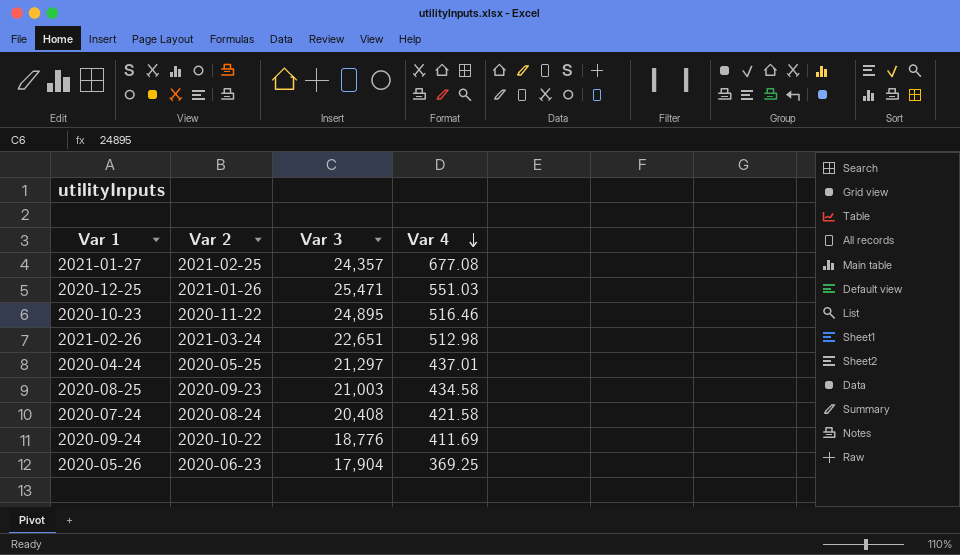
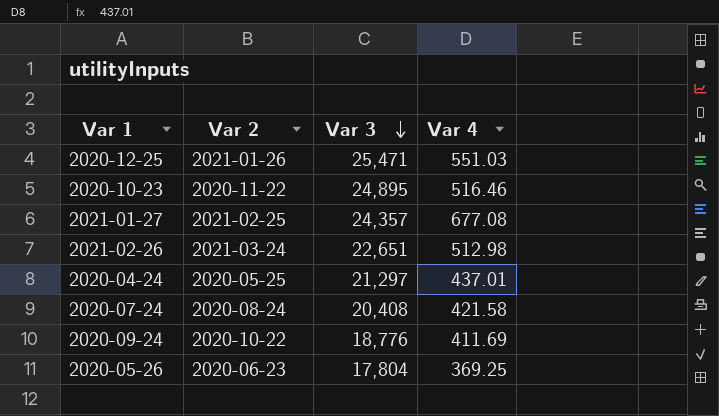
row order: Var 4 descending -> Var 3 descending
row 2020-08-25: 2020-09-23 | 21,003 | 434.58 -> none
2020-05-26 | Var 3: 17,904 -> 17,804

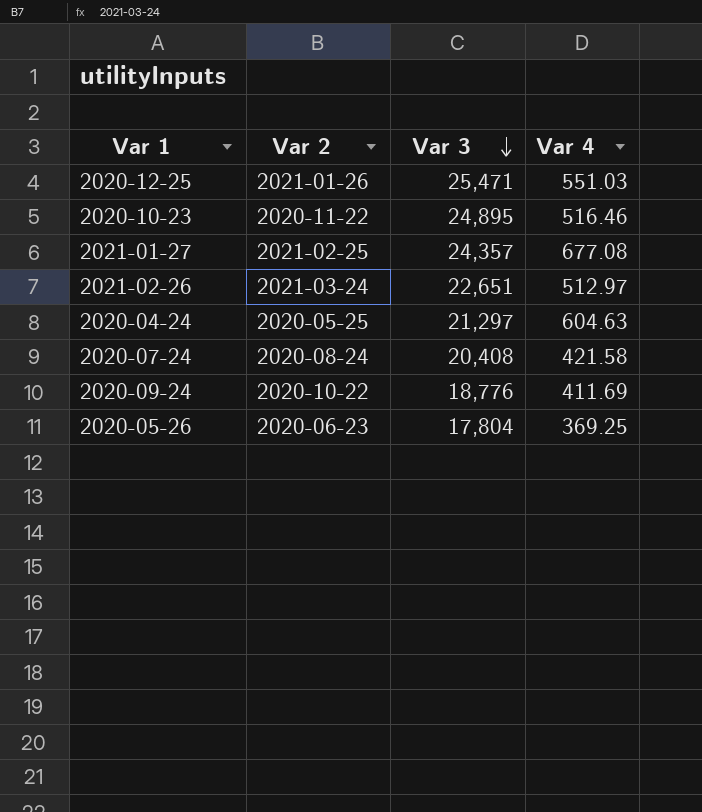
2021-02-26 | Var 4: 512.98 -> 512.97
2020-04-24 | Var 4: 437.01 -> 604.63

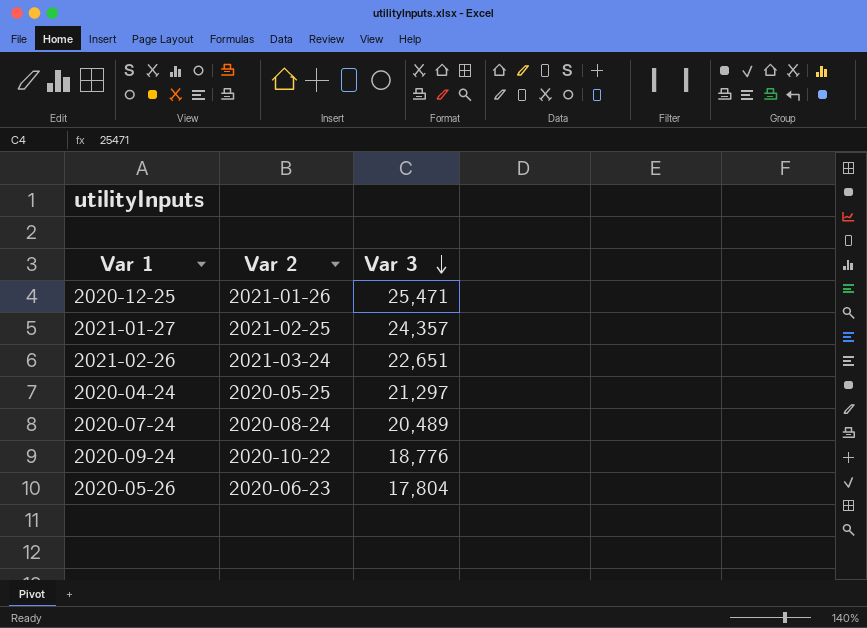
column Var 4 | position: 4 -> none
row 2020-10-23: 2020-11-22 | 24,895 | 516.46 -> none
2020-07-24 | Var 3: 20,408 -> 20,489

